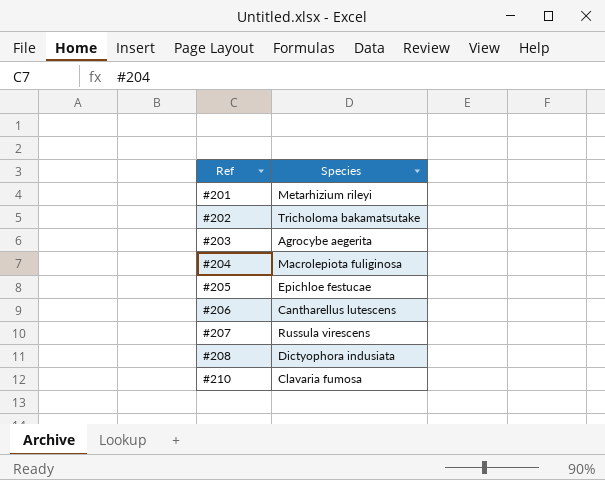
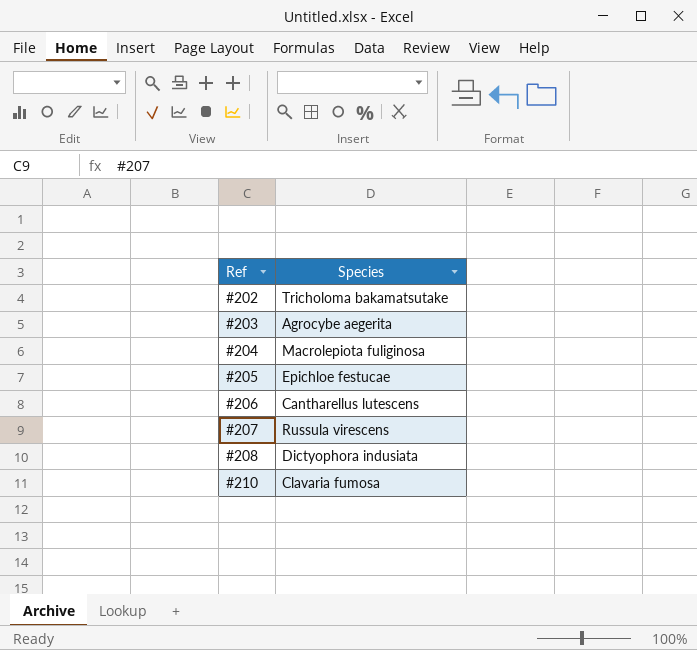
row #201: Metarhizium rileyi -> none

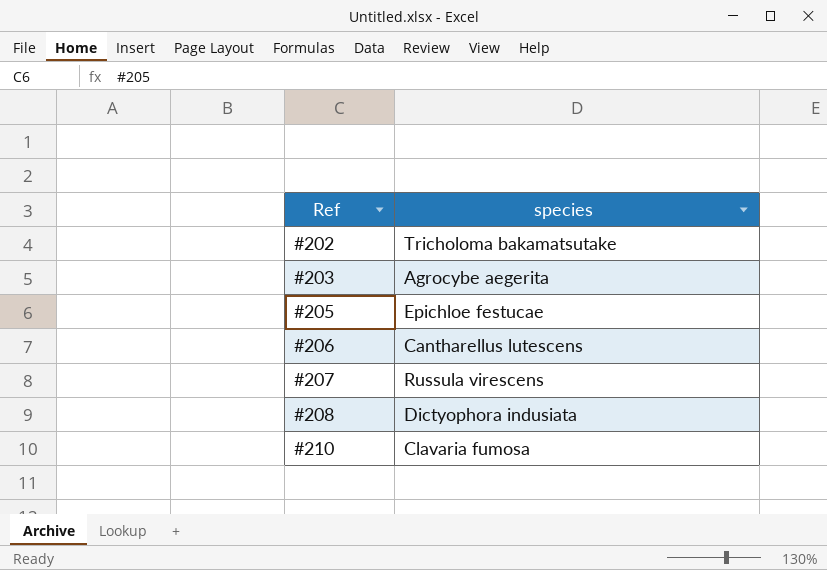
column name: Species -> species
row #204: Macrolepiota fuliginosa -> none

